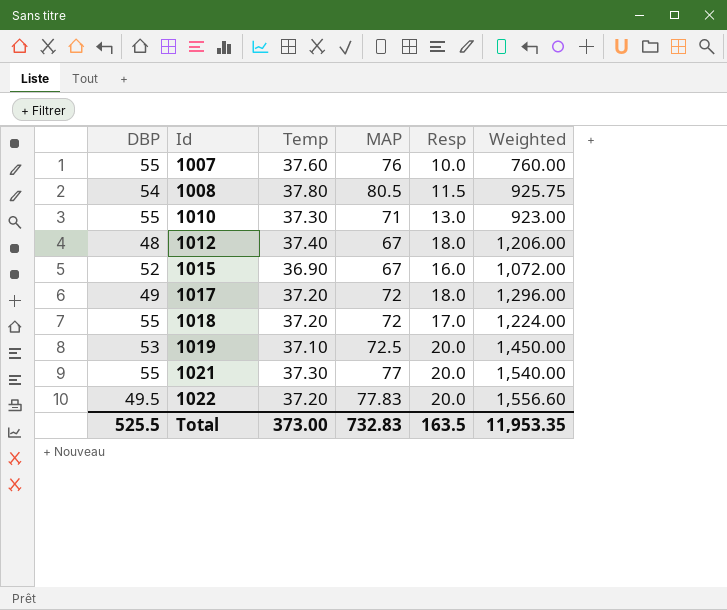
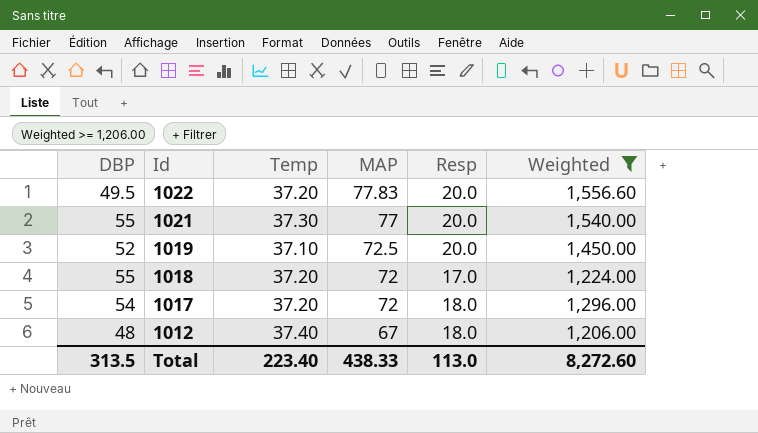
filter: none -> Weighted >= 1,206.00
row order: Id ascending -> Id descending
1019 | DBP: 53 -> 52
1017 | DBP: 49 -> 54
Total | DBP: 525.5 -> 313.5
Total | Temp: 373.00 -> 223.40
Total | MAP: 732.83 -> 438.33
Total | Resp: 163.5 -> 113.0
Total | Weighted: 11,953.35 -> 8,272.60

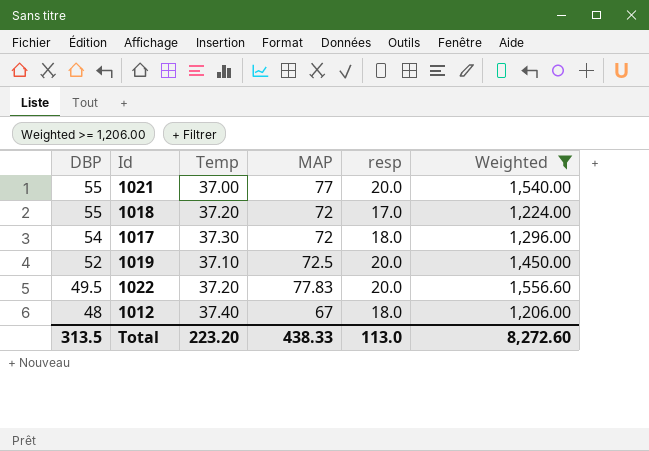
row order: Id descending -> DBP descending
column name: Resp -> resp
1021 | Temp: 37.30 -> 37.00
1017 | Temp: 37.20 -> 37.30
Total | Temp: 223.40 -> 223.20

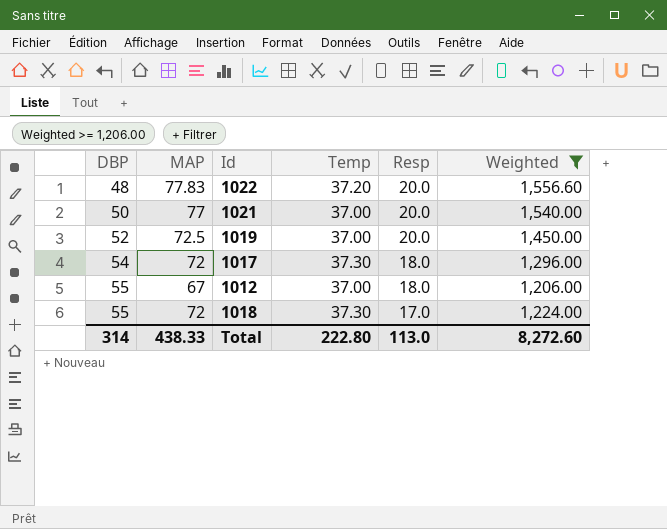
row order: DBP descending -> DBP ascending
column MAP | position: 4 -> 2
column name: resp -> Resp
1022 | DBP: 49.5 -> 48
1021 | DBP: 55 -> 50
1019 | Temp: 37.10 -> 37.00
1012 | DBP: 48 -> 55
1012 | Temp: 37.40 -> 37.00
1018 | Temp: 37.20 -> 37.30
Total | DBP: 313.5 -> 314
Total | Temp: 223.20 -> 222.80

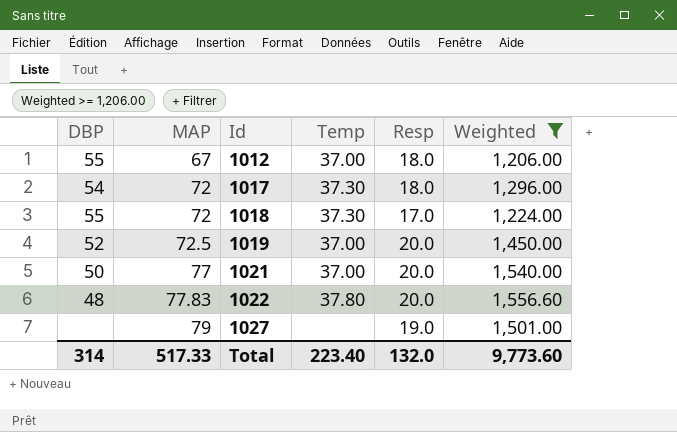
row order: DBP ascending -> MAP ascending
1022 | Temp: 37.20 -> 37.80
row 1027: none -> none | 79 | none | 19.0 | 1,501.00
Total | MAP: 438.33 -> 517.33
Total | Temp: 222.80 -> 223.40
Total | Resp: 113.0 -> 132.0
Total | Weighted: 8,272.60 -> 9,773.60

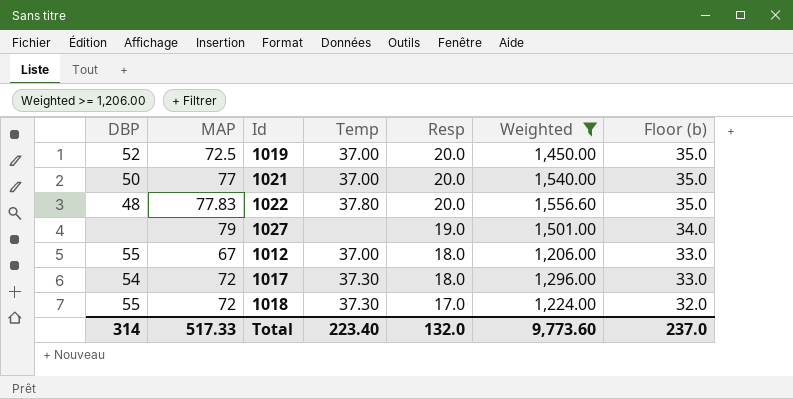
row order: MAP ascending -> Resp descending
column Floor (b) | formula: none -> [Resp] + 15

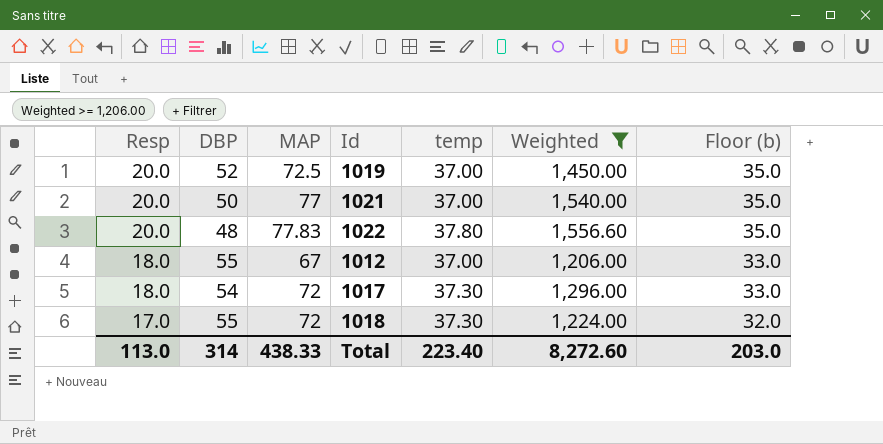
column Resp | position: 5 -> 1
column name: Temp -> temp
row 1027: none | 79 | none | 19.0 | 1,501.00 | 34.0 -> none
Total | Resp: 132.0 -> 113.0
Total | MAP: 517.33 -> 438.33
Total | Weighted: 9,773.60 -> 8,272.60
Total | Floor (b): 237.0 -> 203.0

